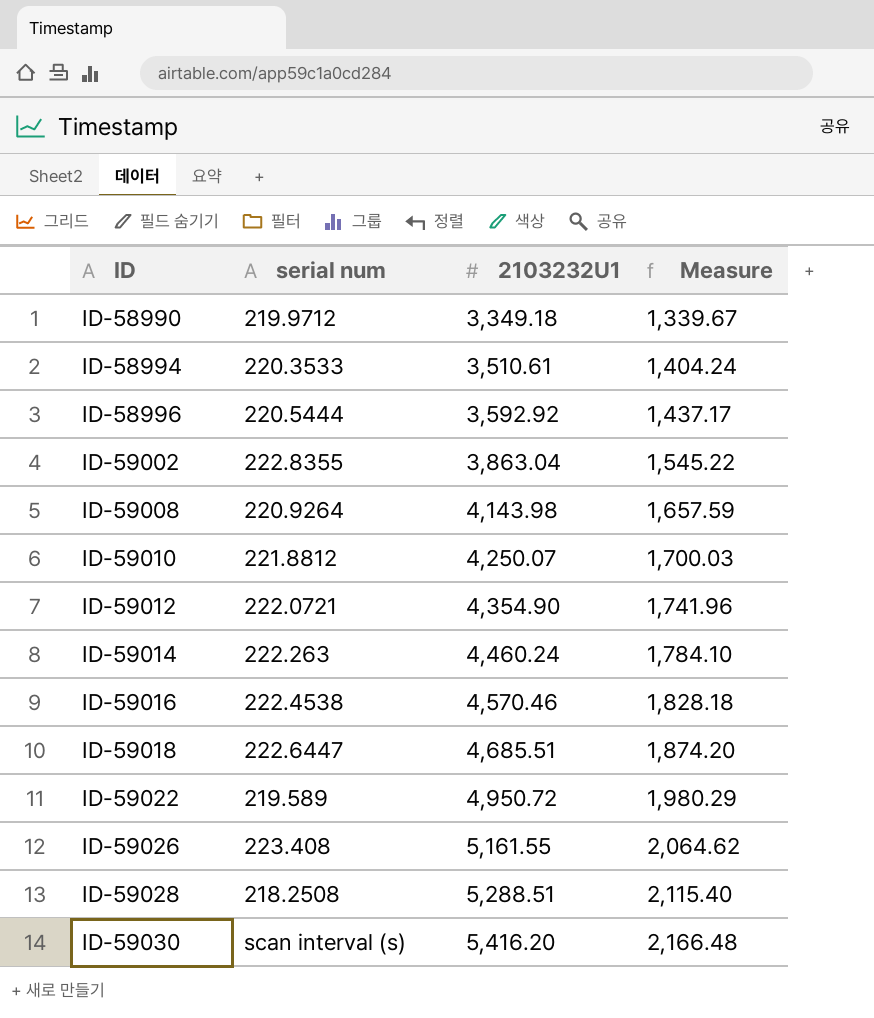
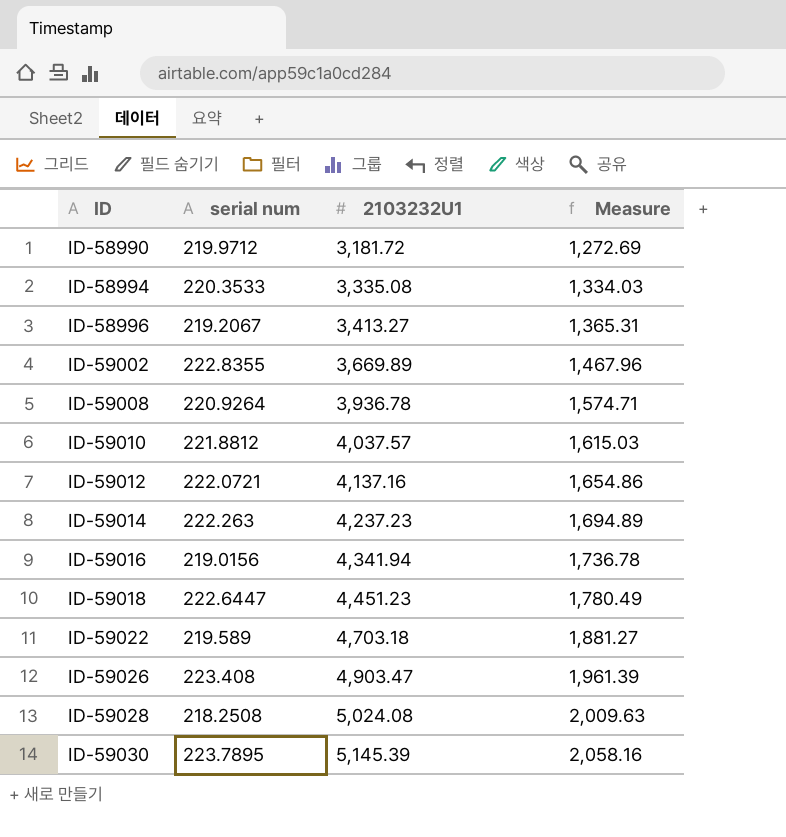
ID-58990 | 2103232U1: 3,349.18 -> 3,181.72
ID-58990 | Measure: 1,339.67 -> 1,272.69
ID-58994 | 2103232U1: 3,510.61 -> 3,335.08
ID-58994 | Measure: 1,404.24 -> 1,334.03
ID-58996 | serial num: 220.5444 -> 219.2067
ID-58996 | 2103232U1: 3,592.92 -> 3,413.27
ID-58996 | Measure: 1,437.17 -> 1,365.31
ID-59002 | 2103232U1: 3,863.04 -> 3,669.89
ID-59002 | Measure: 1,545.22 -> 1,467.96
ID-59008 | 2103232U1: 4,143.98 -> 3,936.78
ID-59008 | Measure: 1,657.59 -> 1,574.71
ID-59010 | 2103232U1: 4,250.07 -> 4,037.57
ID-59010 | Measure: 1,700.03 -> 1,615.03
ID-59012 | 2103232U1: 4,354.90 -> 4,137.16
ID-59012 | Measure: 1,741.96 -> 1,654.86
ID-59014 | 2103232U1: 4,460.24 -> 4,237.23
ID-59014 | Measure: 1,784.10 -> 1,694.89
ID-59016 | serial num: 222.4538 -> 219.0156
ID-59016 | 2103232U1: 4,570.46 -> 4,341.94
ID-59016 | Measure: 1,828.18 -> 1,736.78
ID-59018 | 2103232U1: 4,685.51 -> 4,451.23
ID-59018 | Measure: 1,874.20 -> 1,780.49
ID-59022 | 2103232U1: 4,950.72 -> 4,703.18
ID-59022 | Measure: 1,980.29 -> 1,881.27
ID-59026 | 2103232U1: 5,161.55 -> 4,903.47
ID-59026 | Measure: 2,064.62 -> 1,961.39
ID-59028 | 2103232U1: 5,288.51 -> 5,024.08
ID-59028 | Measure: 2,115.40 -> 2,009.63
ID-59030 | serial num: scan interval (s) -> 223.7895
ID-59030 | 2103232U1: 5,416.20 -> 5,145.39
ID-59030 | Measure: 2,166.48 -> 2,058.16

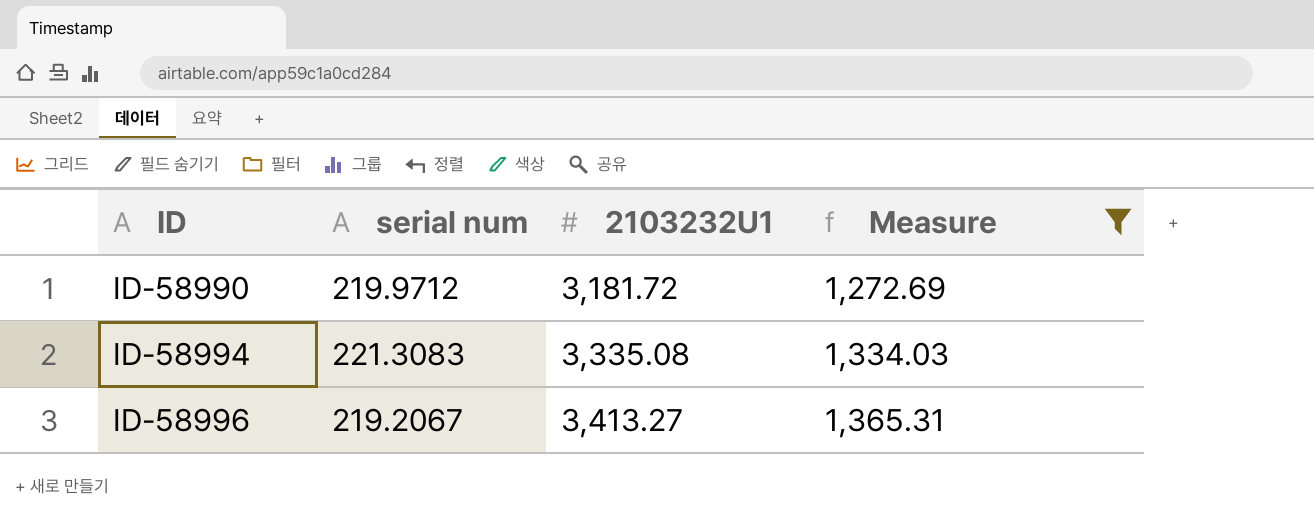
filter: none -> Measure <= 1,365.31
ID-58994 | serial num: 220.3533 -> 221.3083

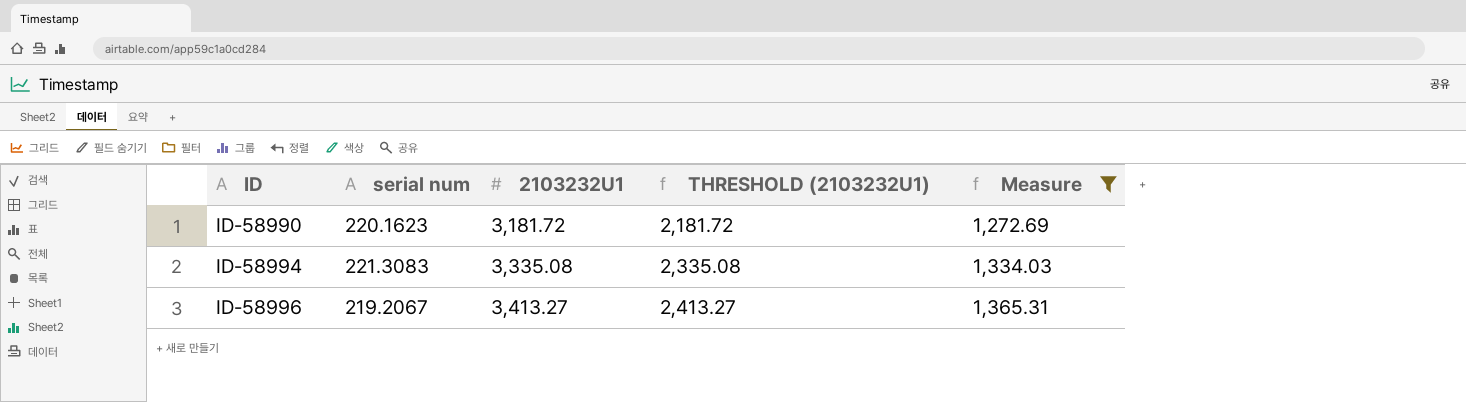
column THRESHOLD (2103232U1) | formula: none -> [2103232U1] - 1000
ID-58990 | serial num: 219.9712 -> 220.1623

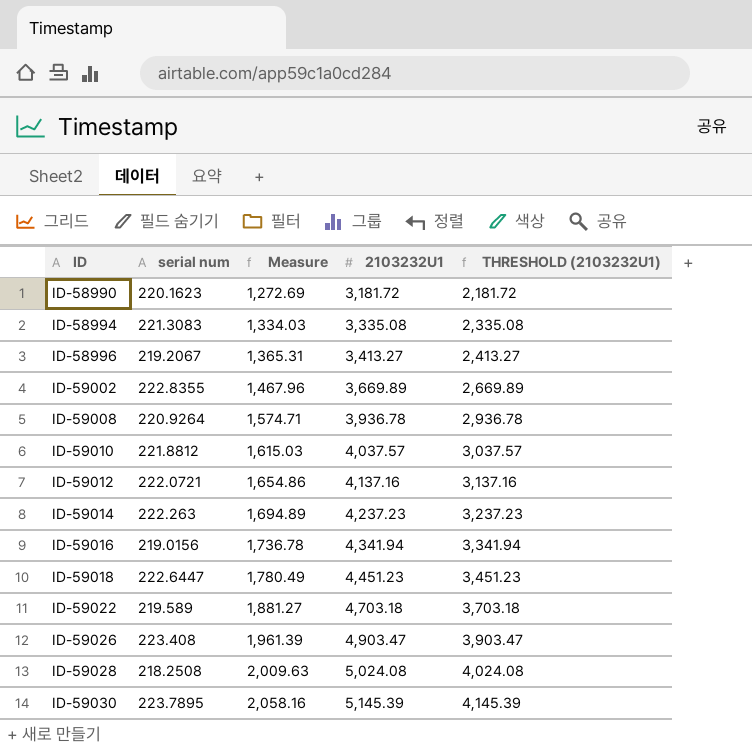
filter: Measure <= 1,365.31 -> none
column Measure | position: 5 -> 3

